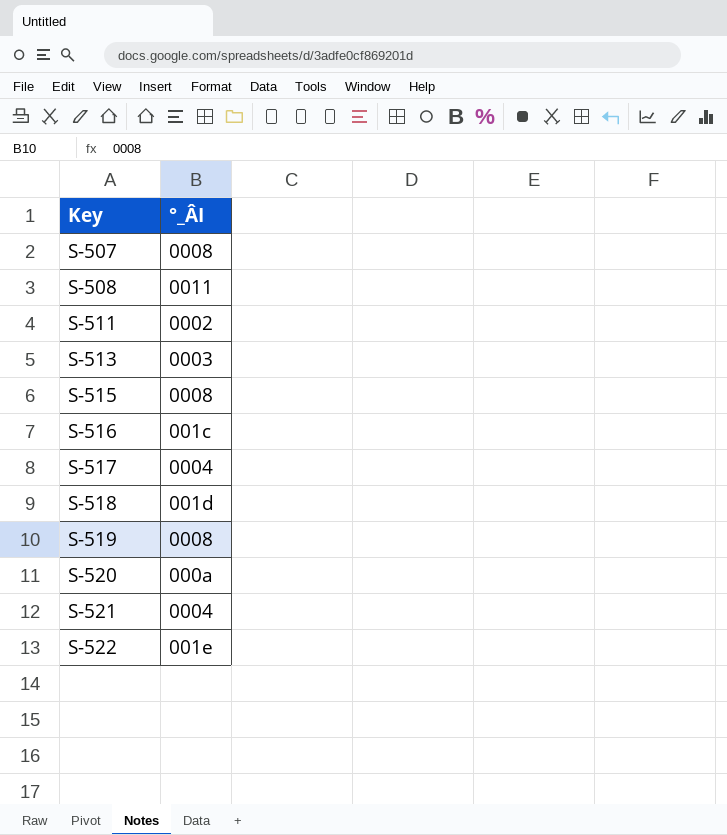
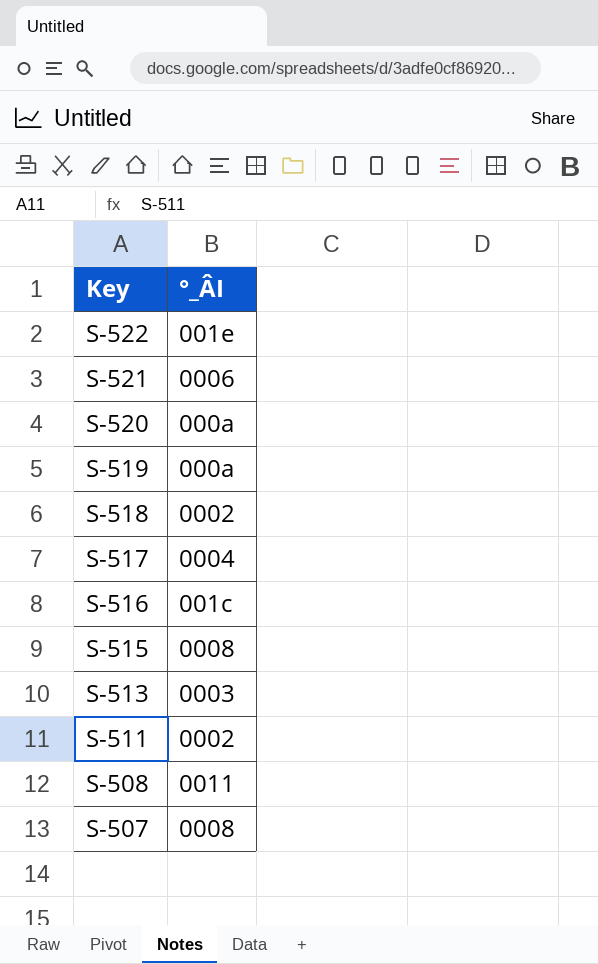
row order: Key ascending -> Key descending
S-521 | °_ÂI: 0004 -> 0006
S-519 | °_ÂI: 0008 -> 000a
S-518 | °_ÂI: 001d -> 0002

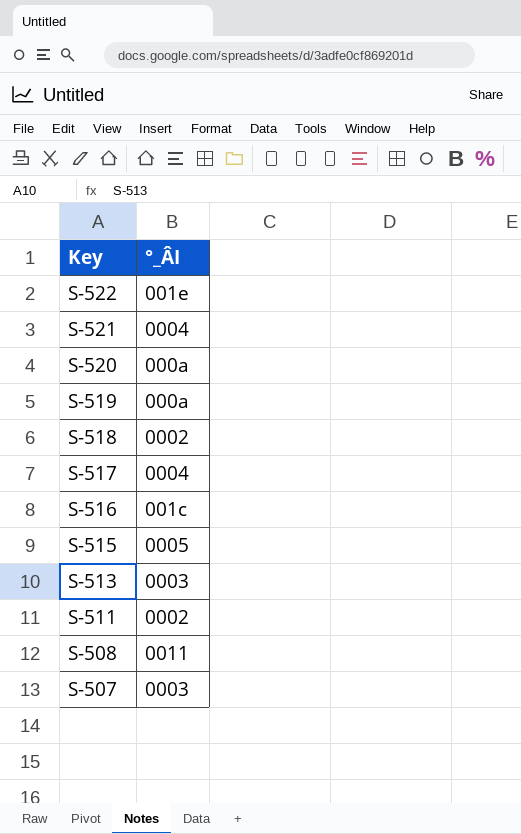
S-521 | °_ÂI: 0006 -> 0004
S-515 | °_ÂI: 0008 -> 0005
S-507 | °_ÂI: 0008 -> 0003

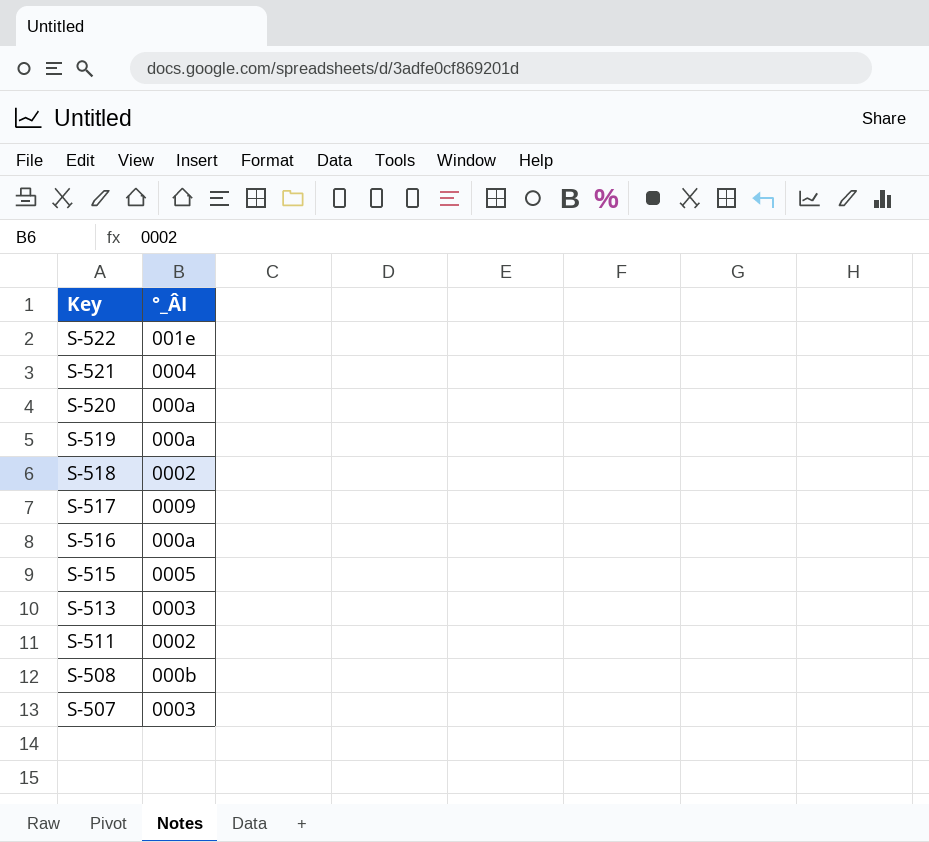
S-517 | °_ÂI: 0004 -> 0009
S-516 | °_ÂI: 001c -> 000a
S-508 | °_ÂI: 0011 -> 000b

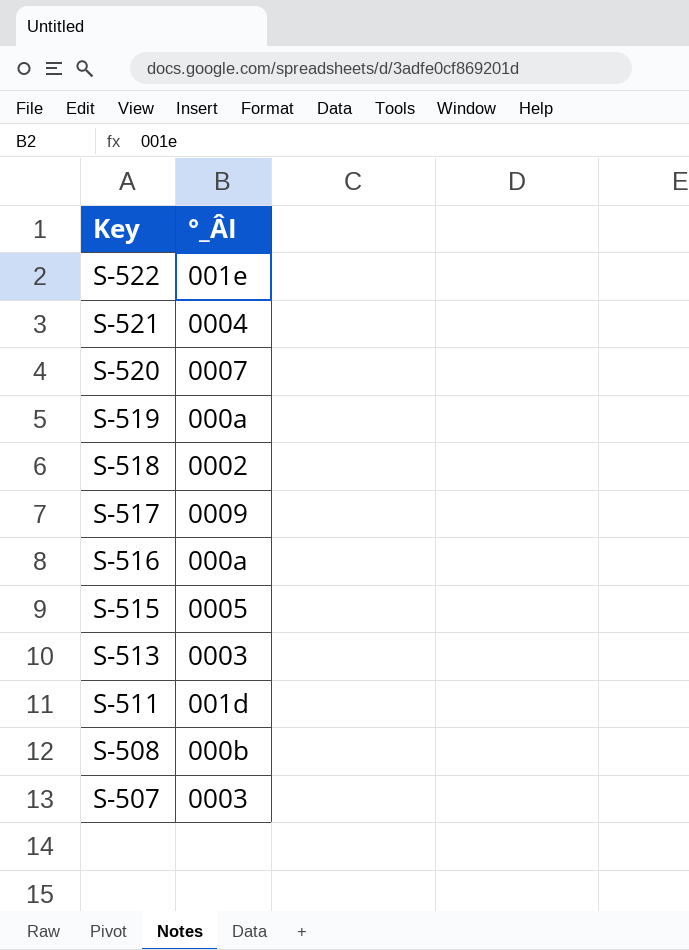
S-520 | °_ÂI: 000a -> 0007
S-511 | °_ÂI: 0002 -> 001d

